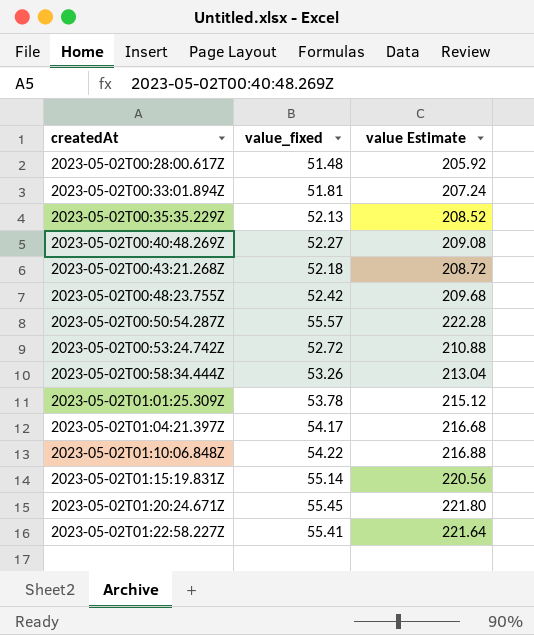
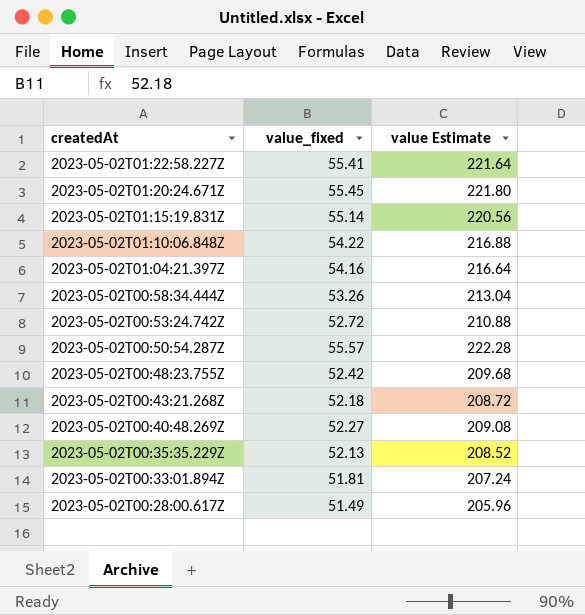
row order: createdAt ascending -> createdAt descending
row 2023-05-02T01:01:25.309Z: 53.78 | 215.12 -> none
2023-05-02T01:04:21.397Z | value_fixed: 54.17 -> 54.16
2023-05-02T01:04:21.397Z | value Estimate: 216.68 -> 216.64
2023-05-02T00:28:00.617Z | value_fixed: 51.48 -> 51.49
2023-05-02T00:28:00.617Z | value Estimate: 205.92 -> 205.96

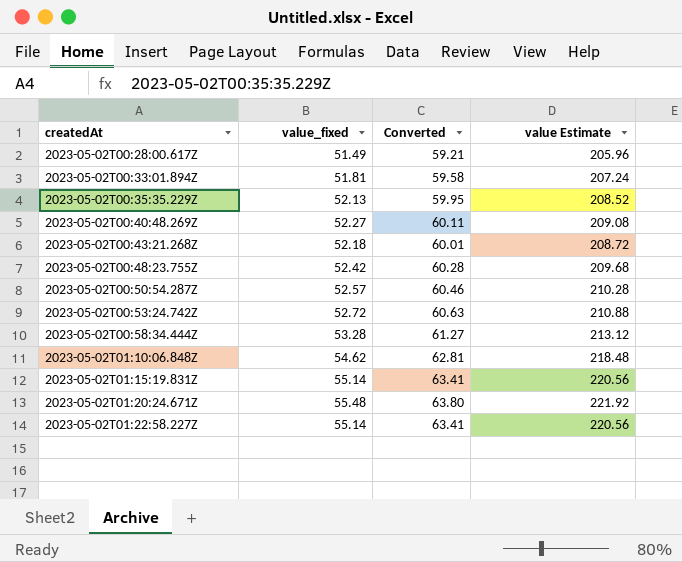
row order: createdAt descending -> createdAt ascending
column Converted | formula: none -> [value_fixed] * 1.15
row 2023-05-02T01:04:21.397Z: 54.16 | 216.64 -> none
2023-05-02T00:50:54.287Z | value_fixed: 55.57 -> 52.57
2023-05-02T00:50:54.287Z | value Estimate: 222.28 -> 210.28
2023-05-02T00:58:34.444Z | value_fixed: 53.26 -> 53.28
2023-05-02T00:58:34.444Z | value Estimate: 213.04 -> 213.12
2023-05-02T01:10:06.848Z | value_fixed: 54.22 -> 54.62
2023-05-02T01:10:06.848Z | value Estimate: 216.88 -> 218.48
2023-05-02T01:20:24.671Z | value_fixed: 55.45 -> 55.48
2023-05-02T01:20:24.671Z | value Estimate: 221.80 -> 221.92
2023-05-02T01:22:58.227Z | value_fixed: 55.41 -> 55.14
2023-05-02T01:22:58.227Z | value Estimate: 221.64 -> 220.56

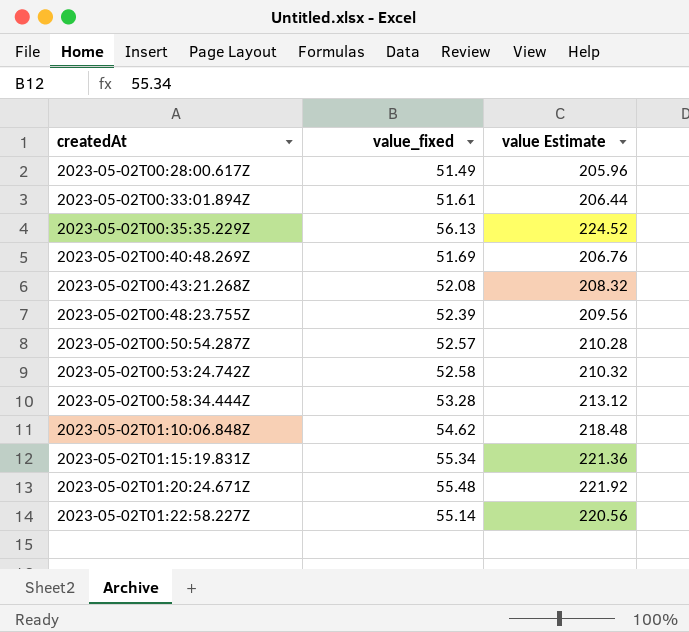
column Converted | formula: [value_fixed] * 1.15 -> none
2023-05-02T00:33:01.894Z | value_fixed: 51.81 -> 51.61
2023-05-02T00:33:01.894Z | value Estimate: 207.24 -> 206.44
2023-05-02T00:35:35.229Z | value_fixed: 52.13 -> 56.13
2023-05-02T00:35:35.229Z | value Estimate: 208.52 -> 224.52
2023-05-02T00:40:48.269Z | value_fixed: 52.27 -> 51.69
2023-05-02T00:40:48.269Z | value Estimate: 209.08 -> 206.76
2023-05-02T00:43:21.268Z | value_fixed: 52.18 -> 52.08
2023-05-02T00:43:21.268Z | value Estimate: 208.72 -> 208.32
2023-05-02T00:48:23.755Z | value_fixed: 52.42 -> 52.39
2023-05-02T00:48:23.755Z | value Estimate: 209.68 -> 209.56
2023-05-02T00:53:24.742Z | value_fixed: 52.72 -> 52.58
2023-05-02T00:53:24.742Z | value Estimate: 210.88 -> 210.32
2023-05-02T01:15:19.831Z | value_fixed: 55.14 -> 55.34
2023-05-02T01:15:19.831Z | value Estimate: 220.56 -> 221.36

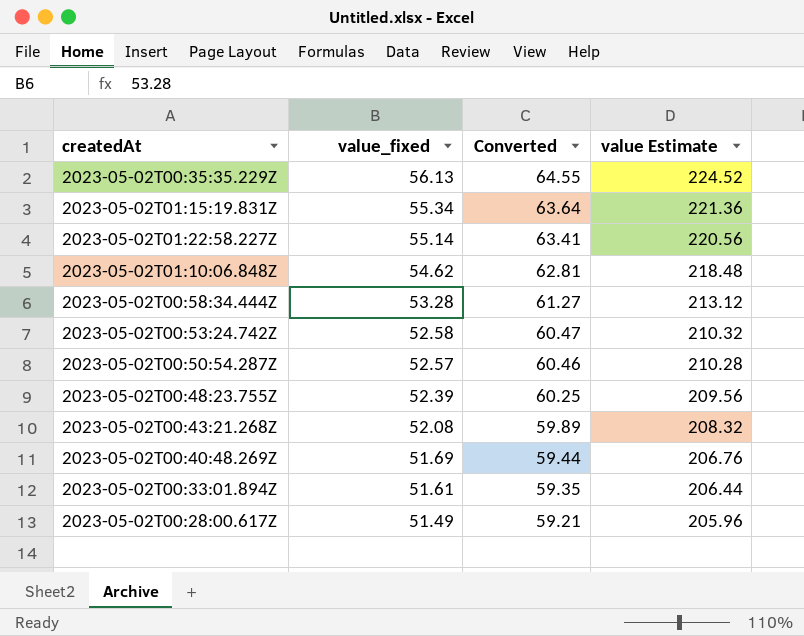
row order: createdAt ascending -> value_fixed descending
column Converted | formula: none -> [value_fixed] * 1.15
row 2023-05-02T01:20:24.671Z: 55.48 | 221.92 -> none

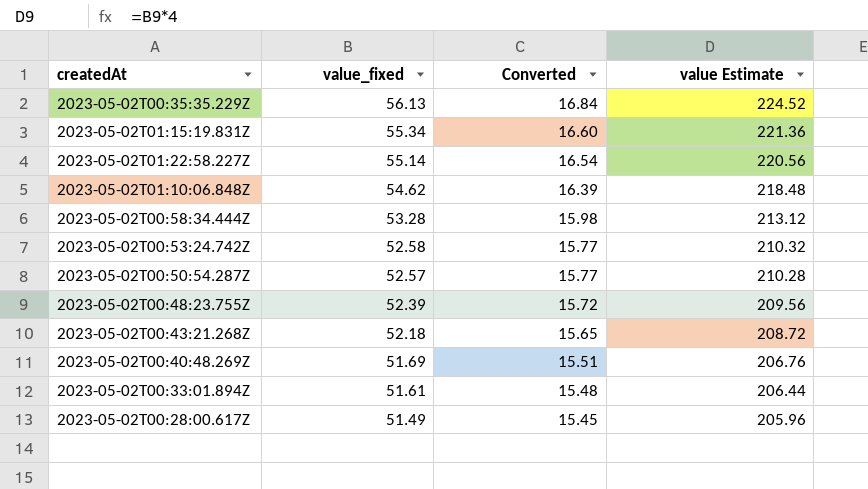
column Converted | formula: [value_fixed] * 1.15 -> [value_fixed] * 0.3
2023-05-02T00:43:21.268Z | value_fixed: 52.08 -> 52.18
2023-05-02T00:43:21.268Z | value Estimate: 208.32 -> 208.72

